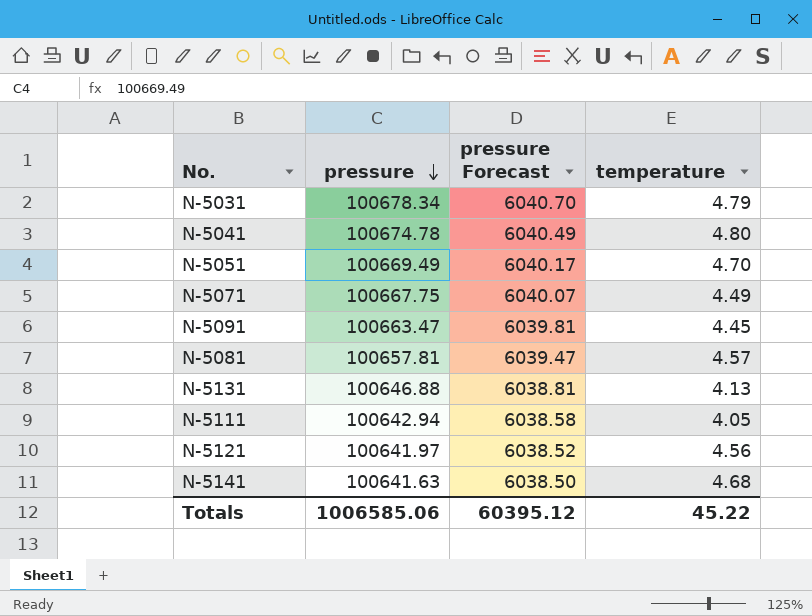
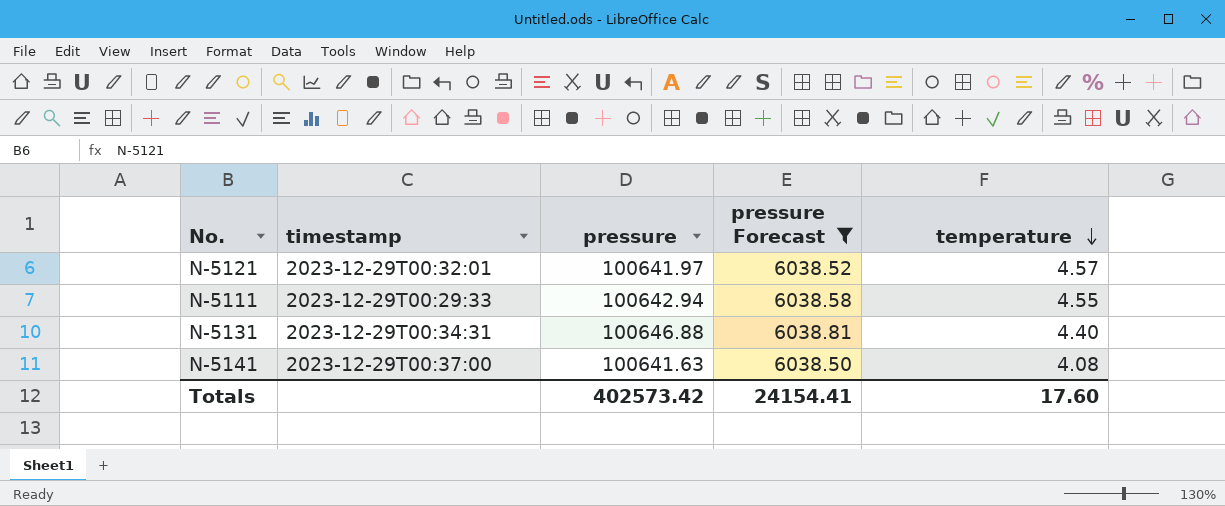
filter: none -> pressure Forecast <= 6038.81
row order: pressure descending -> temperature descending
column timestamp | position: none -> 2
N-5121 | temperature: 4.56 -> 4.57
N-5111 | temperature: 4.05 -> 4.55
N-5131 | temperature: 4.13 -> 4.40
N-5141 | temperature: 4.68 -> 4.08
Totals | pressure: 1006585.06 -> 402573.42
Totals | pressure Forecast: 60395.12 -> 24154.41
Totals | temperature: 45.22 -> 17.60

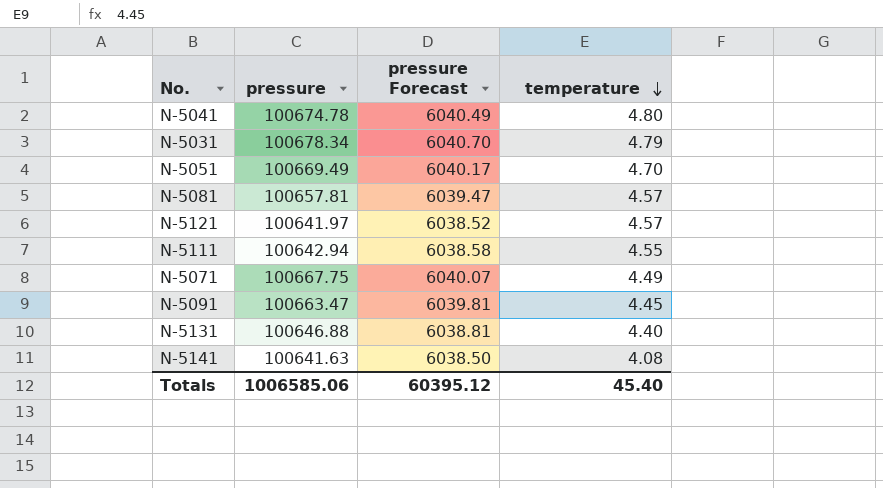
filter: pressure Forecast <= 6038.81 -> none
column timestamp | position: 2 -> none
Totals | pressure: 402573.42 -> 1006585.06
Totals | pressure Forecast: 24154.41 -> 60395.12
Totals | temperature: 17.60 -> 45.40

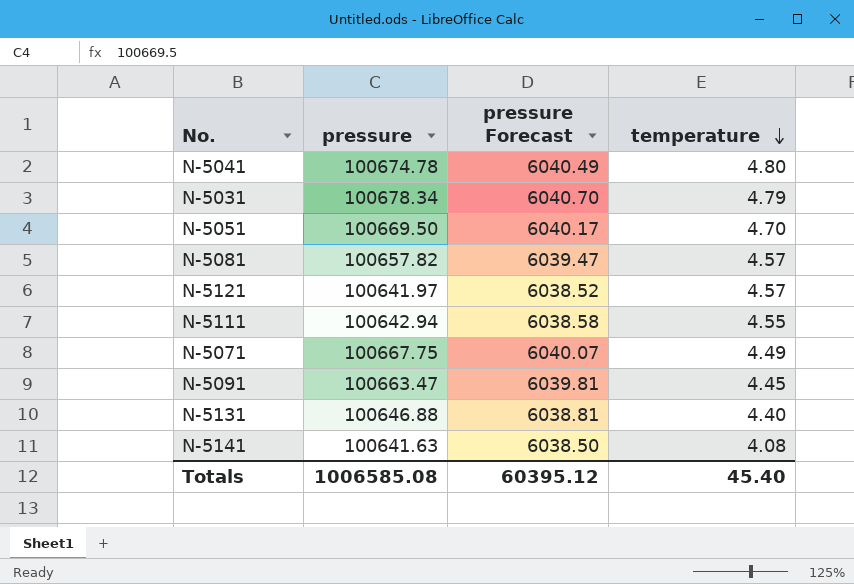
N-5051 | pressure: 100669.49 -> 100669.50
N-5081 | pressure: 100657.81 -> 100657.82
Totals | pressure: 1006585.06 -> 1006585.08

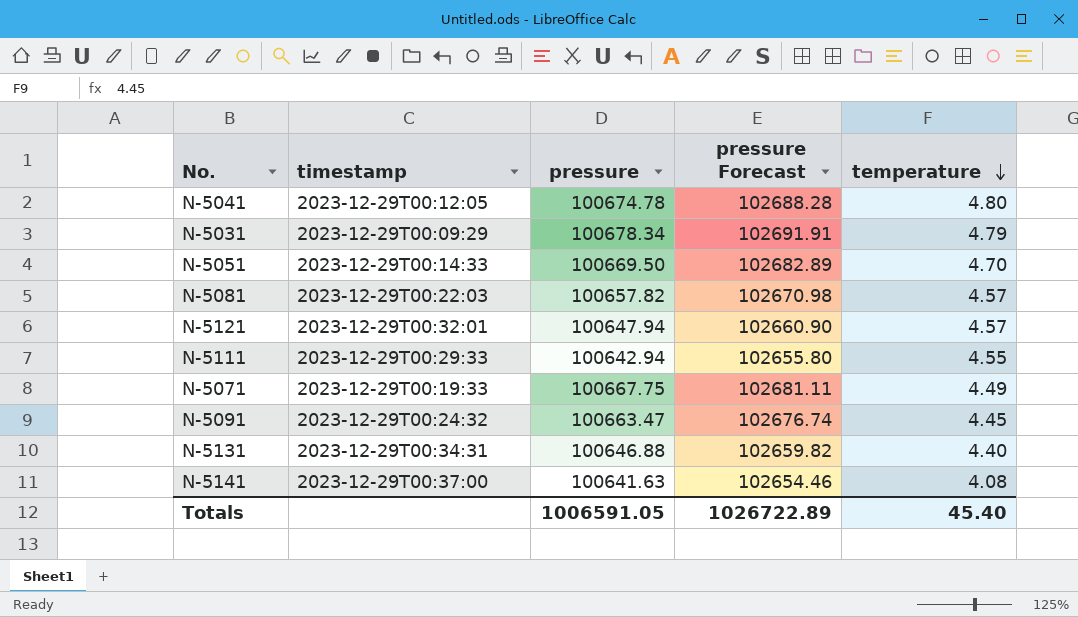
column timestamp | position: none -> 2
column pressure Forecast | formula: [pressure] * 0.06 -> [pressure] * 1.02
N-5121 | pressure: 100641.97 -> 100647.94
Totals | pressure: 1006585.08 -> 1006591.05
Totals | pressure Forecast: 60395.12 -> 1026722.89

